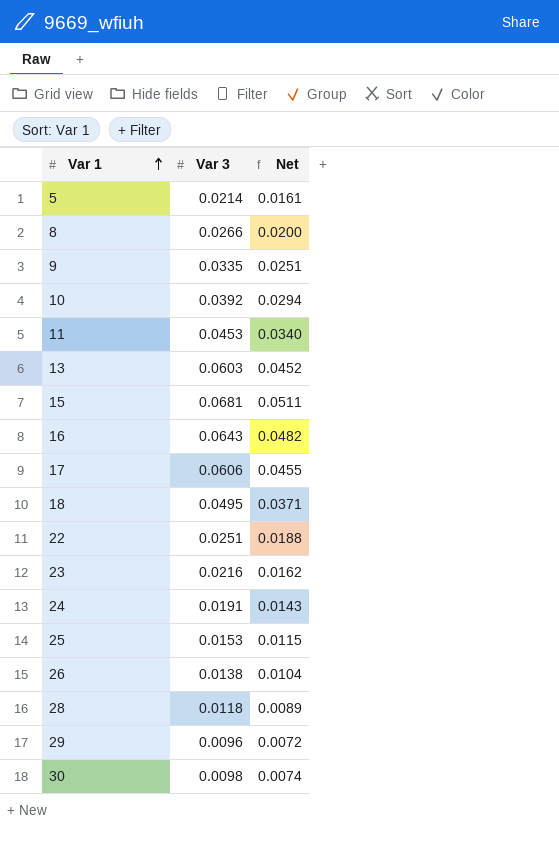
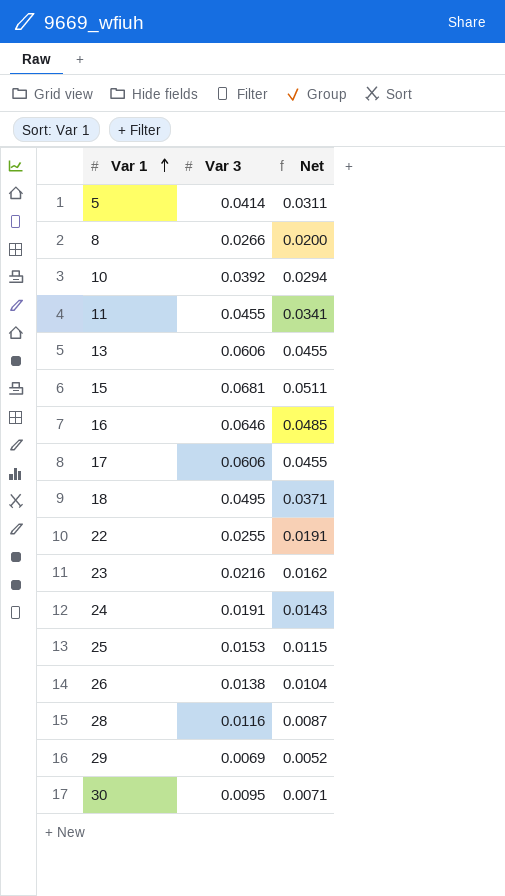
row 9: 0.0335 | 0.0251 -> none
5 | Var 3: 0.0214 -> 0.0414
5 | Net: 0.0161 -> 0.0311
11 | Var 3: 0.0453 -> 0.0455
11 | Net: 0.0340 -> 0.0341
13 | Var 3: 0.0603 -> 0.0606
13 | Net: 0.0452 -> 0.0455
16 | Var 3: 0.0643 -> 0.0646
16 | Net: 0.0482 -> 0.0485
22 | Var 3: 0.0251 -> 0.0255
22 | Net: 0.0188 -> 0.0191
28 | Var 3: 0.0118 -> 0.0116
28 | Net: 0.0089 -> 0.0087
29 | Var 3: 0.0096 -> 0.0069
29 | Net: 0.0072 -> 0.0052
30 | Var 3: 0.0098 -> 0.0095
30 | Net: 0.0074 -> 0.0071

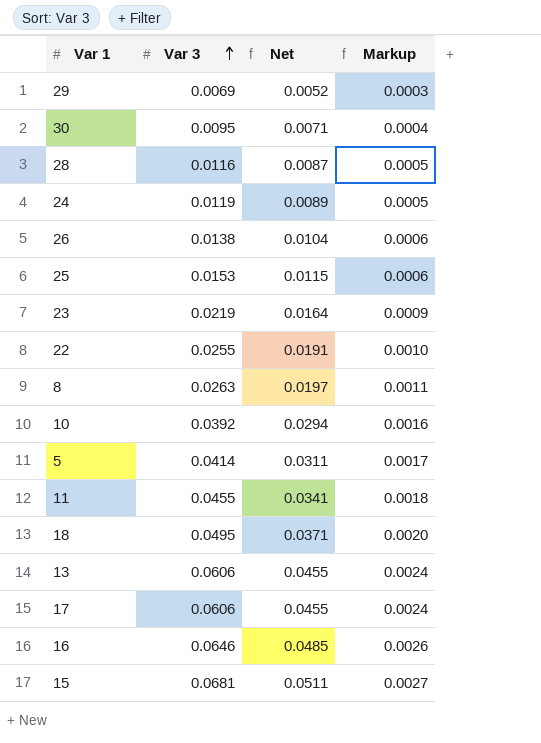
row order: Var 1 ascending -> Var 3 ascending
column Markup | formula: none -> [Var 3] * 0.04
24 | Var 3: 0.0191 -> 0.0119
24 | Net: 0.0143 -> 0.0089
23 | Var 3: 0.0216 -> 0.0219
23 | Net: 0.0162 -> 0.0164
8 | Var 3: 0.0266 -> 0.0263
8 | Net: 0.0200 -> 0.0197

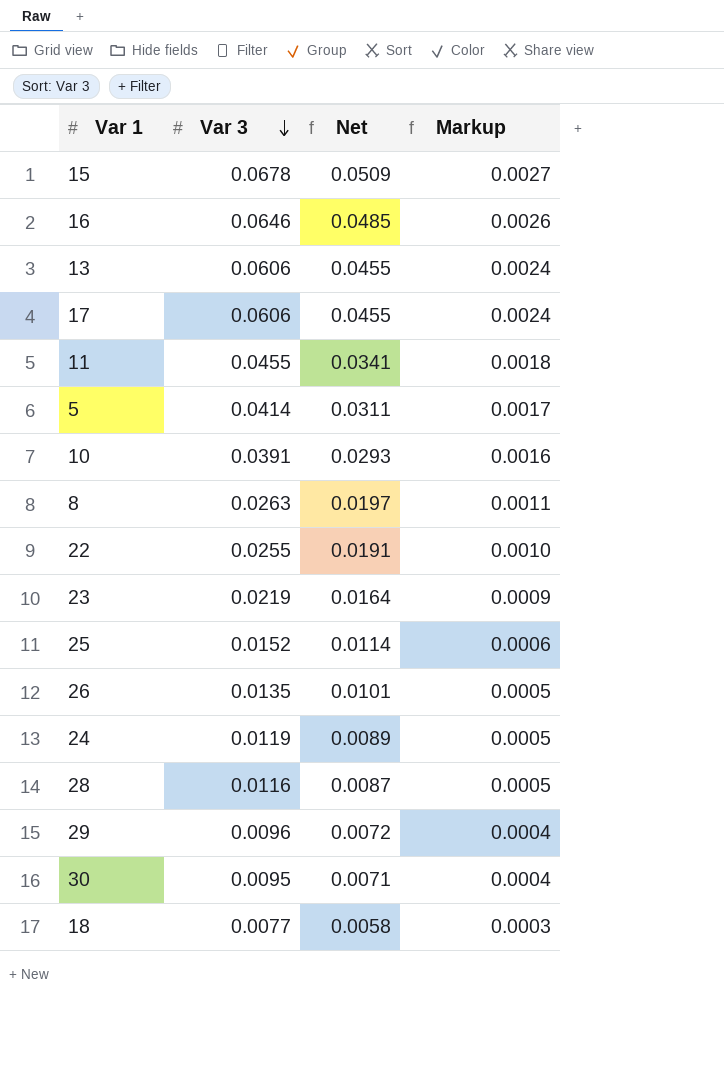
row order: Var 3 ascending -> Var 3 descending
15 | Var 3: 0.0681 -> 0.0678
15 | Net: 0.0511 -> 0.0509
10 | Var 3: 0.0392 -> 0.0391
10 | Net: 0.0294 -> 0.0293
25 | Var 3: 0.0153 -> 0.0152
25 | Net: 0.0115 -> 0.0114
26 | Var 3: 0.0138 -> 0.0135
26 | Net: 0.0104 -> 0.0101
26 | Markup: 0.0006 -> 0.0005
29 | Var 3: 0.0069 -> 0.0096
29 | Net: 0.0052 -> 0.0072
29 | Markup: 0.0003 -> 0.0004
18 | Var 3: 0.0495 -> 0.0077
18 | Net: 0.0371 -> 0.0058
18 | Markup: 0.0020 -> 0.0003

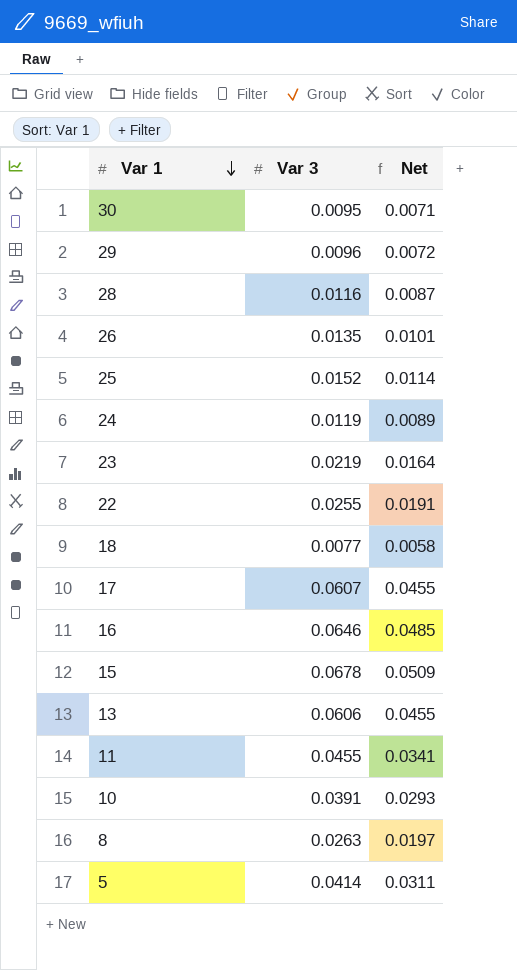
row order: Var 3 descending -> Var 1 descending
column Markup | formula: [Var 3] * 0.04 -> none
17 | Var 3: 0.0606 -> 0.0607

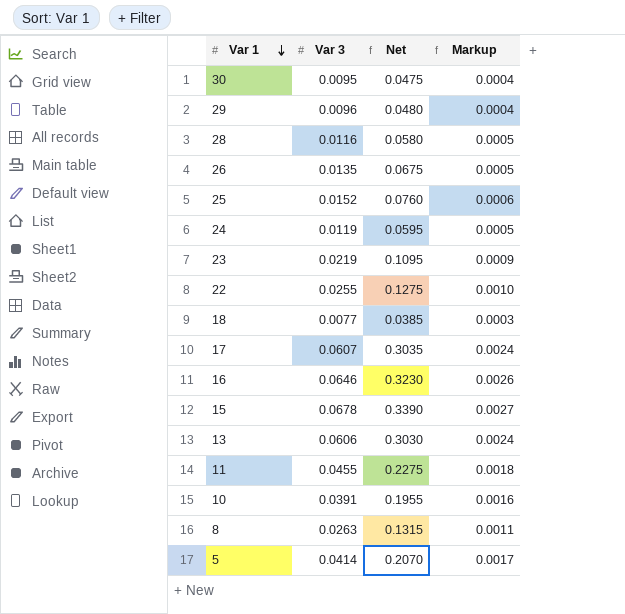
column Net | formula: [Var 3] * 0.75 -> [Var 3] * 5
column Markup | formula: none -> [Var 3] * 0.04

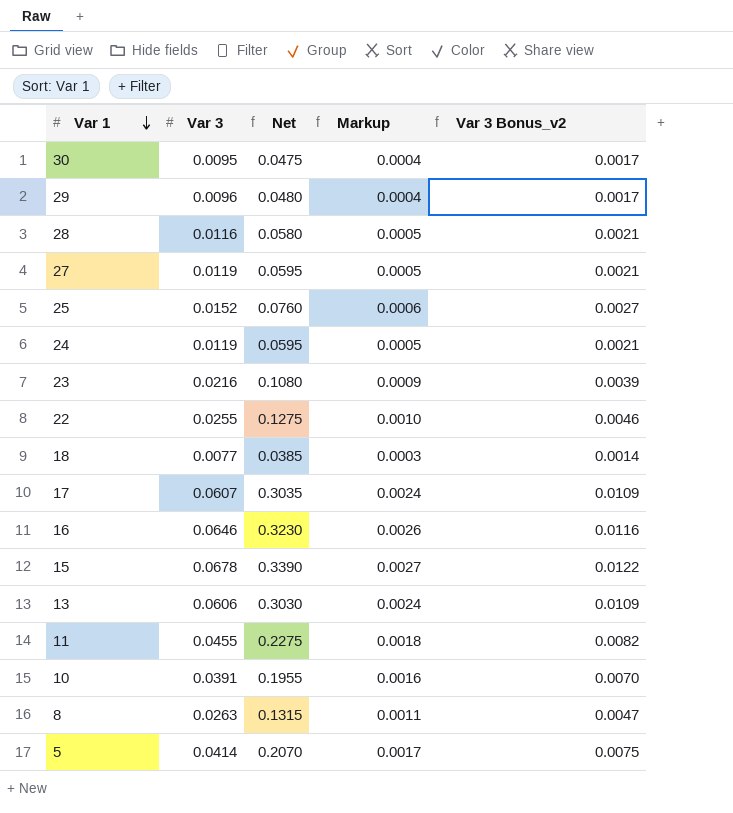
column Var 3 Bonus_v2 | formula: none -> [Var 3] * 0.18
row 26: 0.0135 | 0.0675 | 0.0005 -> none
row 27: none -> 0.0119 | 0.0595 | 0.0005 | 0.0021
23 | Var 3: 0.0219 -> 0.0216
23 | Net: 0.1095 -> 0.1080

